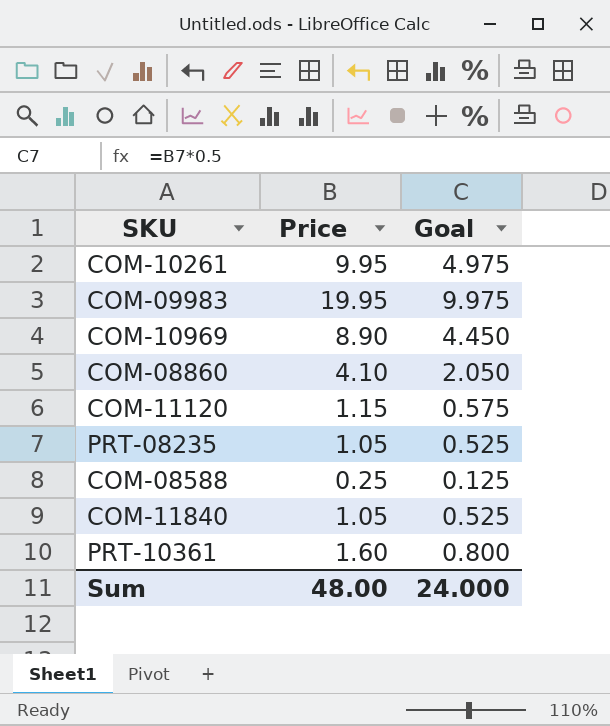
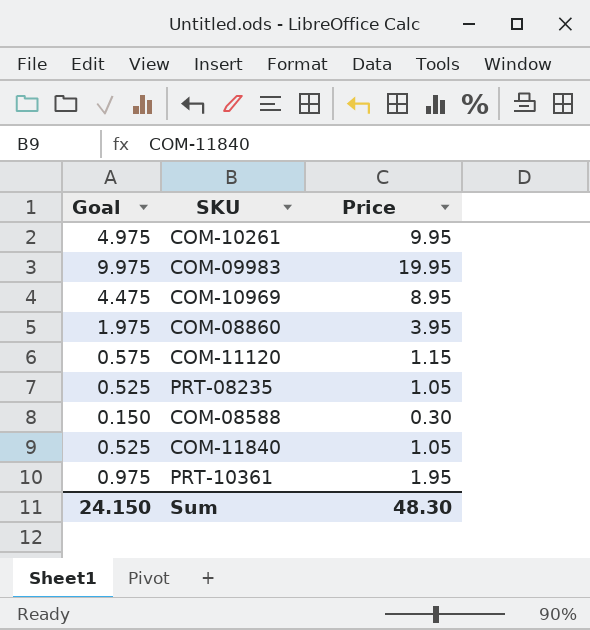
column Goal | position: 3 -> 1
COM-10969 | Goal: 4.450 -> 4.475
COM-10969 | Price: 8.90 -> 8.95
COM-08860 | Goal: 2.050 -> 1.975
COM-08860 | Price: 4.10 -> 3.95
COM-08588 | Goal: 0.125 -> 0.150
COM-08588 | Price: 0.25 -> 0.30
PRT-10361 | Goal: 0.800 -> 0.975
PRT-10361 | Price: 1.60 -> 1.95
Sum | Goal: 24.000 -> 24.150
Sum | Price: 48.00 -> 48.30

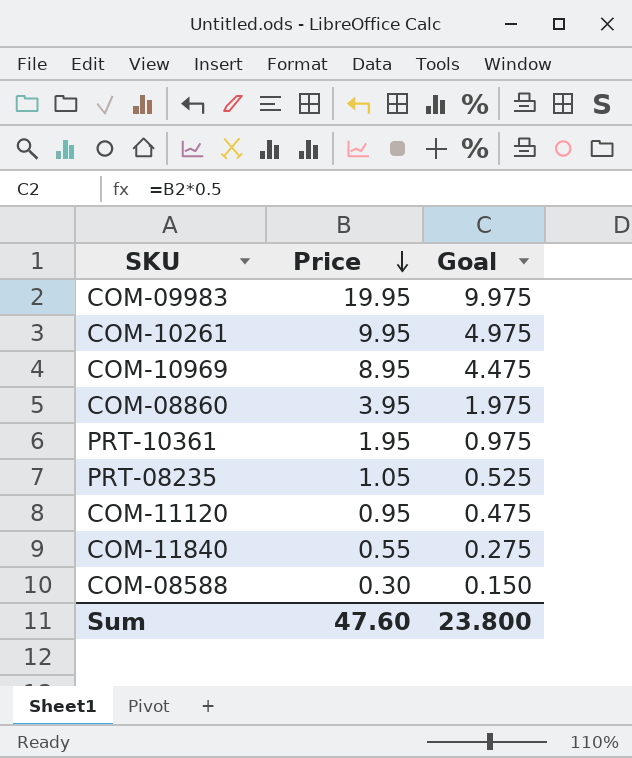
row order: none -> Price descending
column Goal | position: 1 -> 3
COM-11120 | Price: 1.15 -> 0.95
COM-11120 | Goal: 0.575 -> 0.475
COM-11840 | Price: 1.05 -> 0.55
COM-11840 | Goal: 0.525 -> 0.275
Sum | Price: 48.30 -> 47.60
Sum | Goal: 24.150 -> 23.800

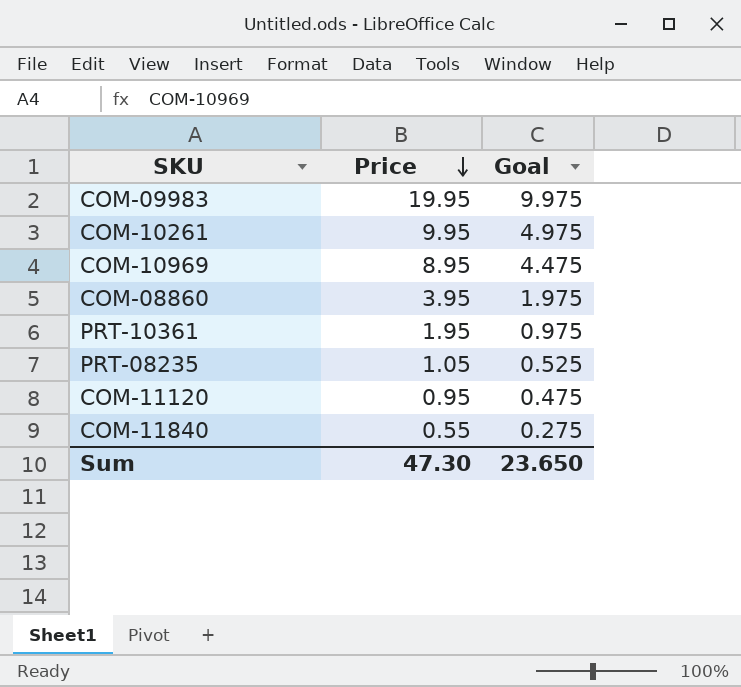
row COM-08588: 0.30 | 0.150 -> none
Sum | Price: 47.60 -> 47.30
Sum | Goal: 23.800 -> 23.650

